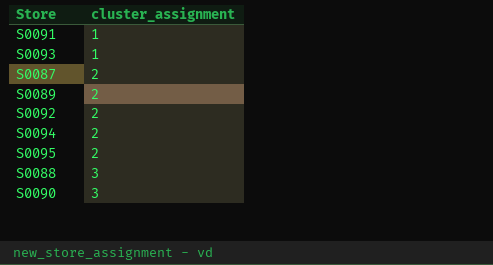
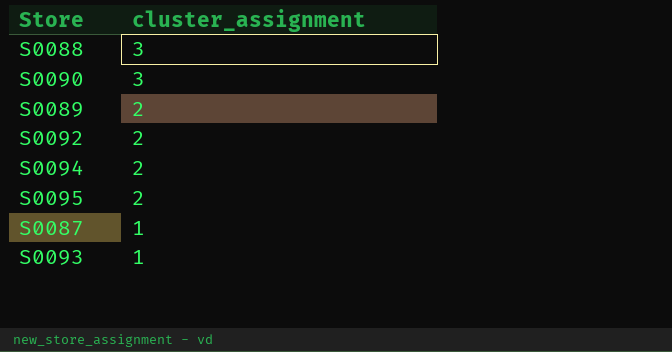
row order: cluster_assignment ascending -> cluster_assignment descending
row S0091: 1 -> none
S0087 | cluster_assignment: 2 -> 1

